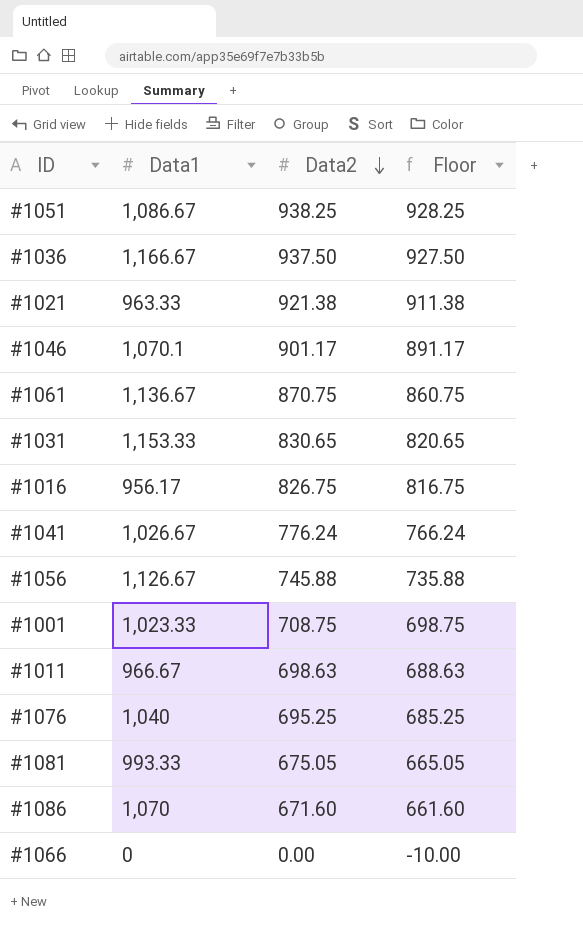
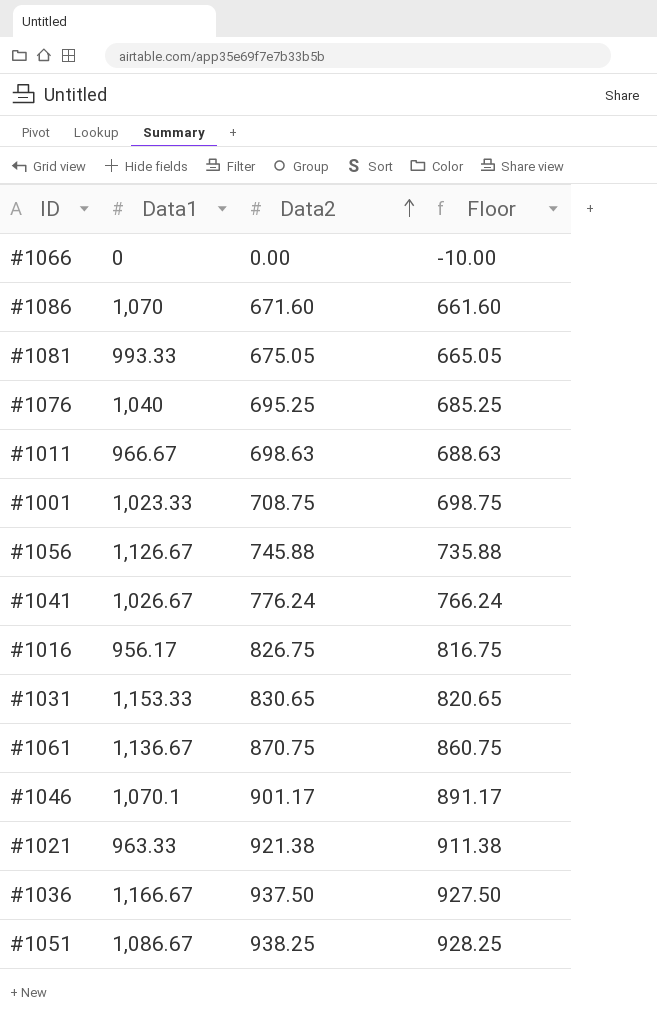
row order: Data2 descending -> Data2 ascending

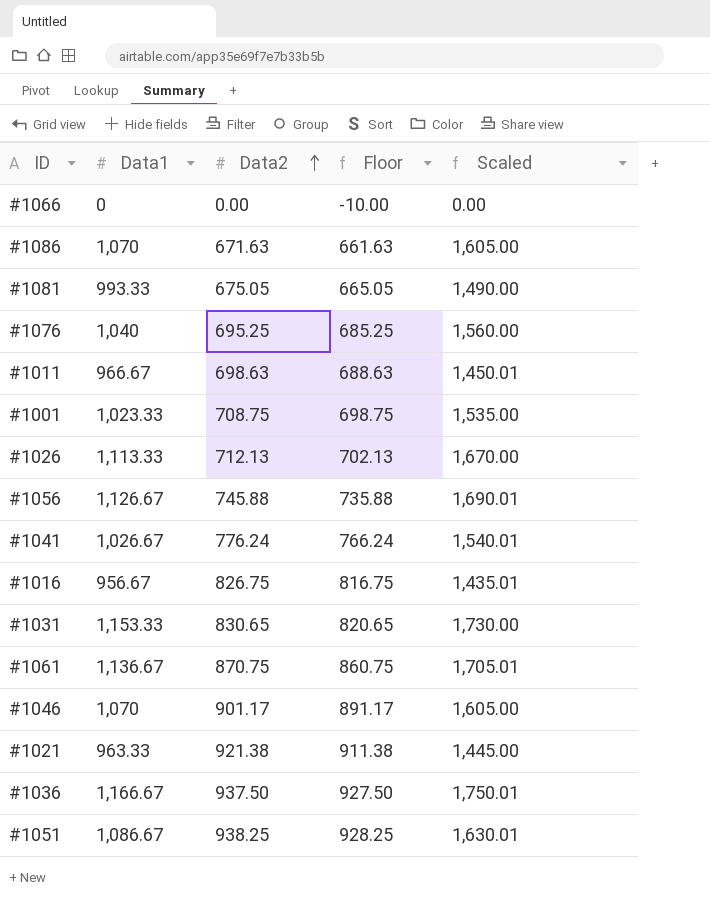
column Scaled | formula: none -> [Data1] * 1.5
#1086 | Data2: 671.60 -> 671.63
#1086 | Floor: 661.60 -> 661.63
row #1026: none -> 1,113.33 | 712.13 | 702.13 | 1,670.00
#1016 | Data1: 956.17 -> 956.67
#1046 | Data1: 1,070.1 -> 1,070

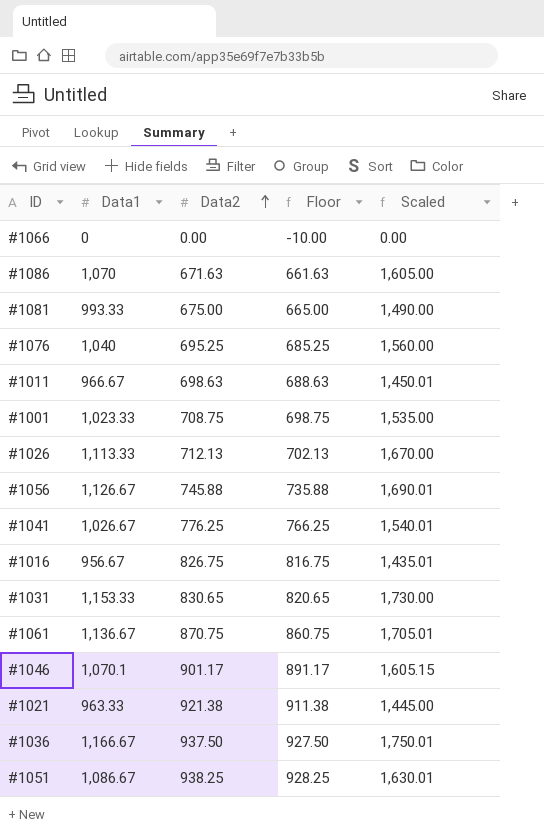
#1081 | Data2: 675.05 -> 675.00
#1081 | Floor: 665.05 -> 665.00
#1041 | Data2: 776.24 -> 776.25
#1041 | Floor: 766.24 -> 766.25
#1046 | Data1: 1,070 -> 1,070.1
#1046 | Scaled: 1,605.00 -> 1,605.15

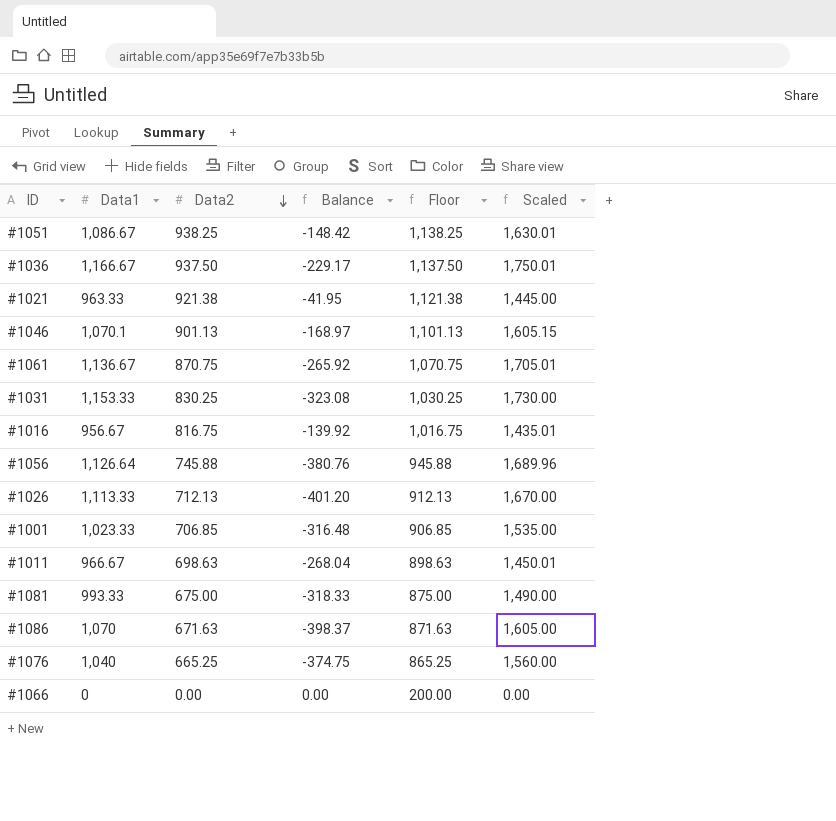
row order: Data2 ascending -> Data2 descending
column Balance | formula: none -> [Data2] - [Data1]
column Floor | formula: [Data2] - 10 -> [Data2] + 200
row #1041: 1,026.67 | 776.25 | 766.25 | 1,540.01 -> none
#1046 | Data2: 901.17 -> 901.13
#1031 | Data2: 830.65 -> 830.25
#1016 | Data2: 826.75 -> 816.75
#1056 | Data1: 1,126.67 -> 1,126.64
#1056 | Scaled: 1,690.01 -> 1,689.96
#1001 | Data2: 708.75 -> 706.85
#1076 | Data2: 695.25 -> 665.25

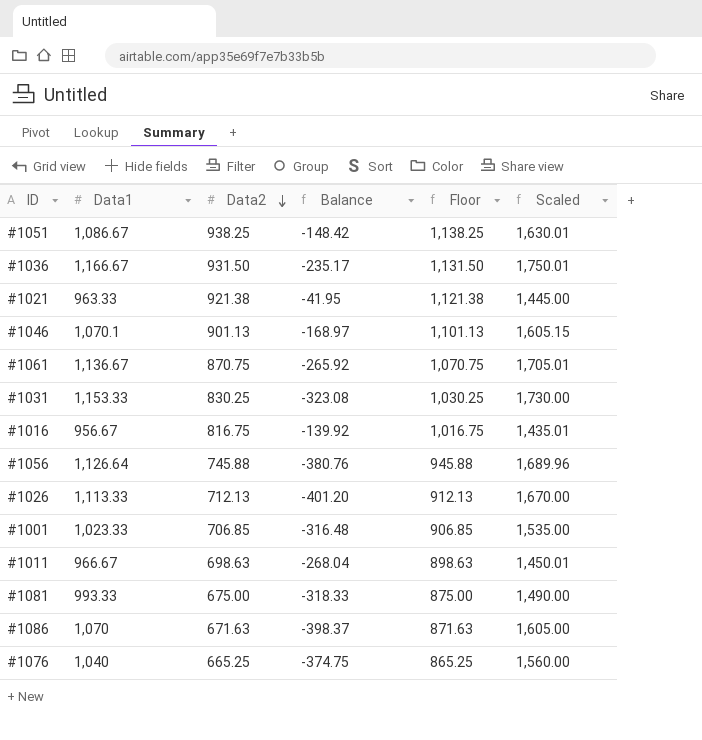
row #1066: 0 | 0.00 | 0.00 | 200.00 | 0.00 -> none
#1036 | Data2: 937.50 -> 931.50
#1036 | Balance: -229.17 -> -235.17
#1036 | Floor: 1,137.50 -> 1,131.50

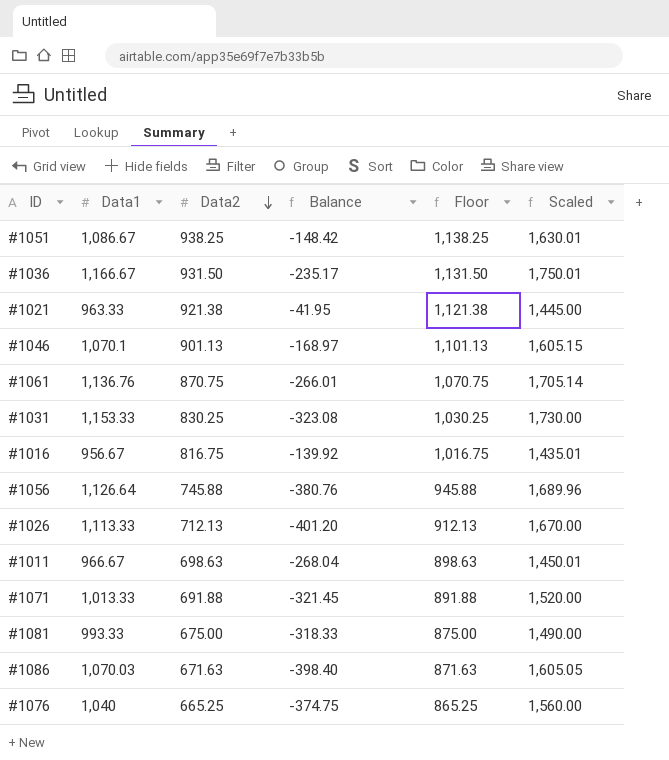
row #1001: 1,023.33 | 706.85 | -316.48 | 906.85 | 1,535.00 -> none
#1061 | Data1: 1,136.67 -> 1,136.76
#1061 | Balance: -265.92 -> -266.01
#1061 | Scaled: 1,705.01 -> 1,705.14
row #1071: none -> 1,013.33 | 691.88 | -321.45 | 891.88 | 1,520.00
#1086 | Data1: 1,070 -> 1,070.03
#1086 | Balance: -398.37 -> -398.40
#1086 | Scaled: 1,605.00 -> 1,605.05

